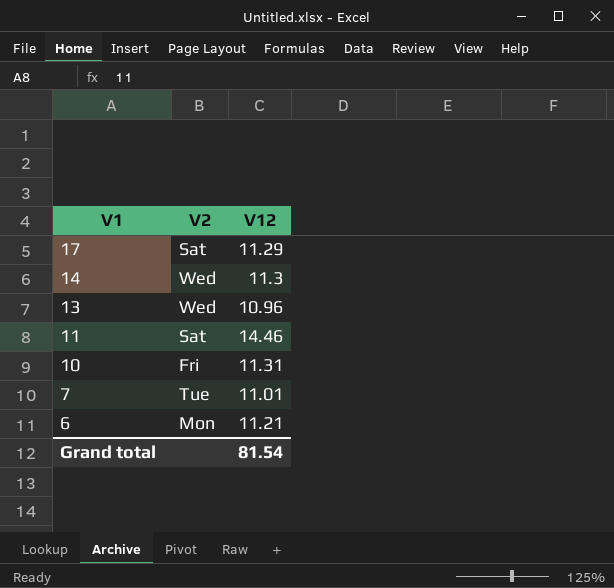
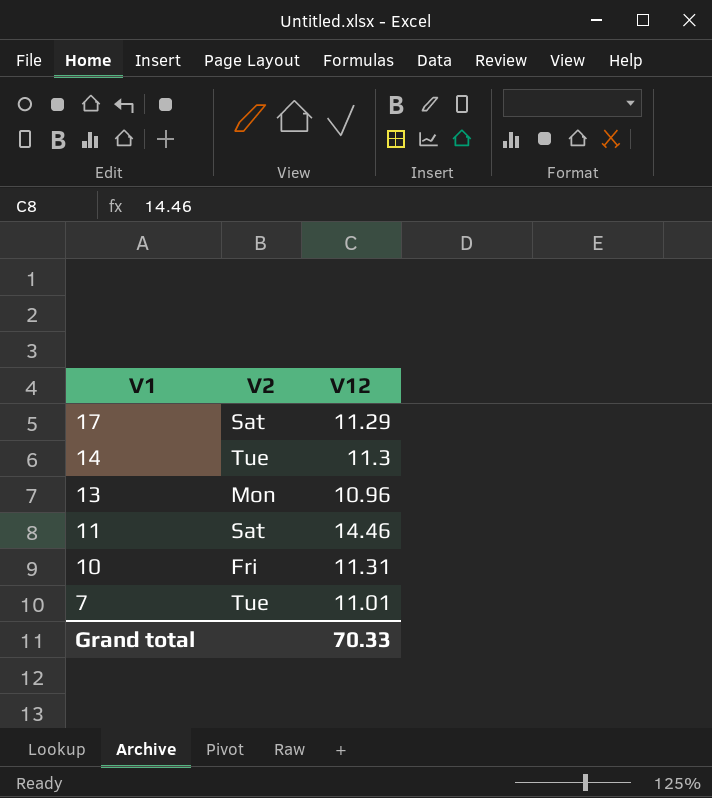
row 6: Mon | 11.21 -> none
14 | V2: Wed -> Tue
13 | V2: Wed -> Mon
Grand total | V12: 81.54 -> 70.33

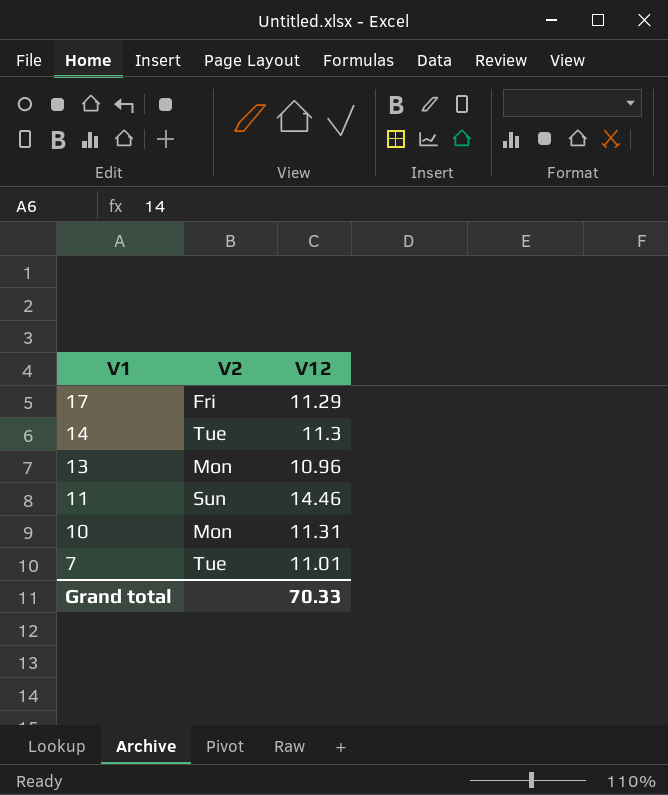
17 | V2: Sat -> Fri
11 | V2: Sat -> Sun
10 | V2: Fri -> Mon

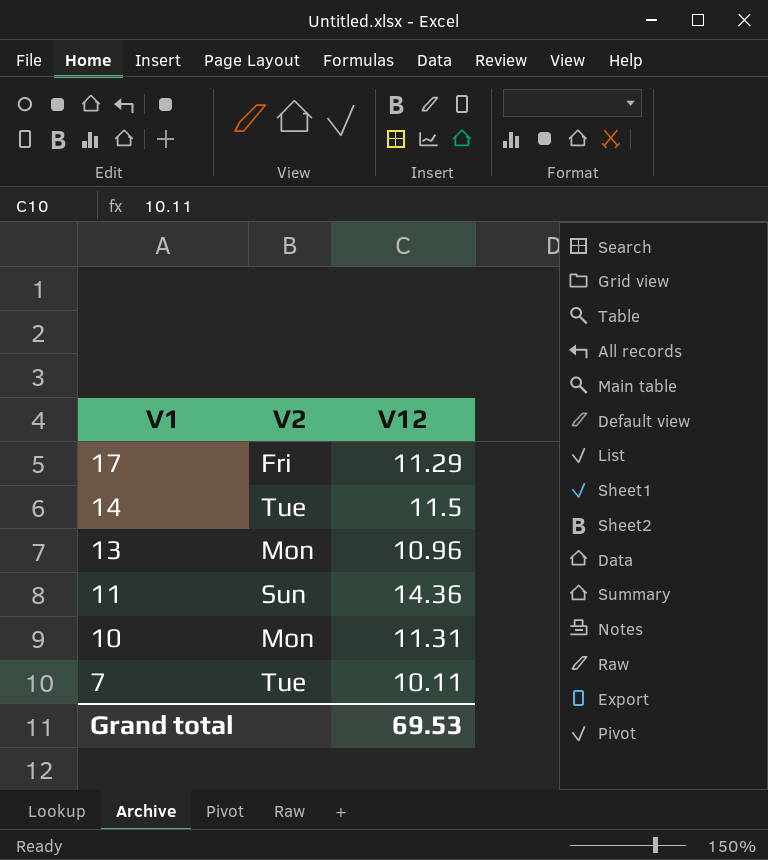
14 | V12: 11.3 -> 11.5
11 | V12: 14.46 -> 14.36
7 | V12: 11.01 -> 10.11
Grand total | V12: 70.33 -> 69.53

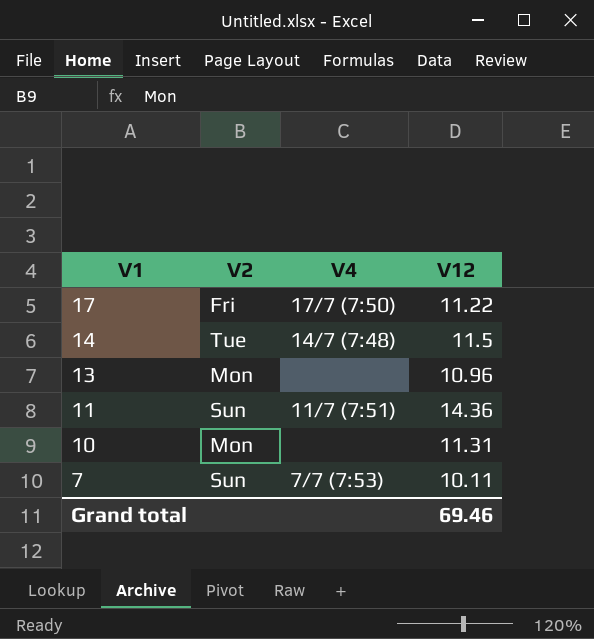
column V4 | position: none -> 3
17 | V12: 11.29 -> 11.22
7 | V2: Tue -> Sun
Grand total | V12: 69.53 -> 69.46

